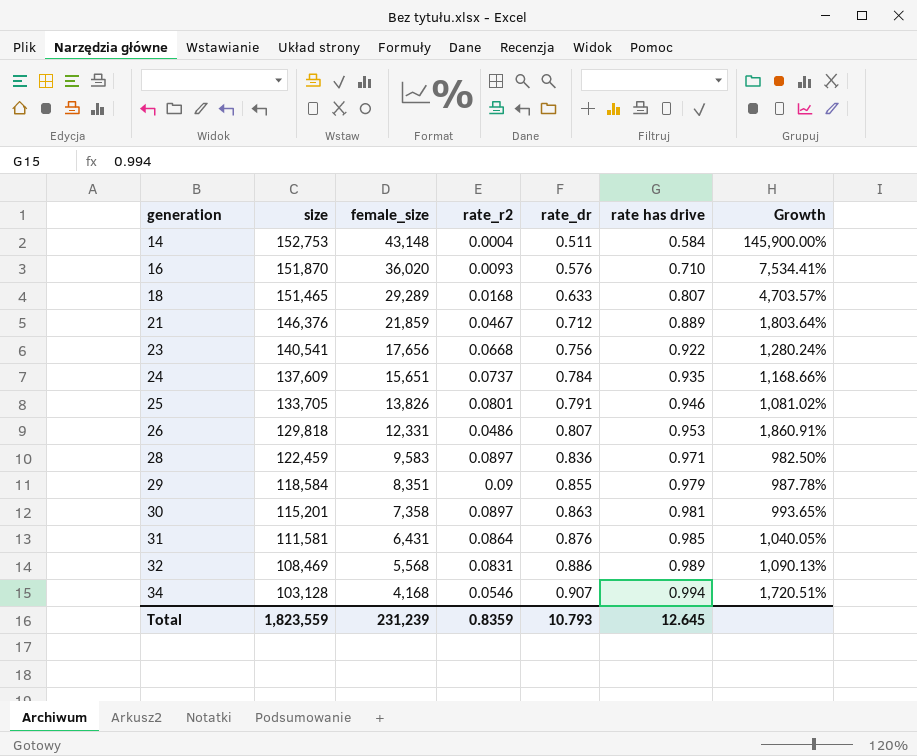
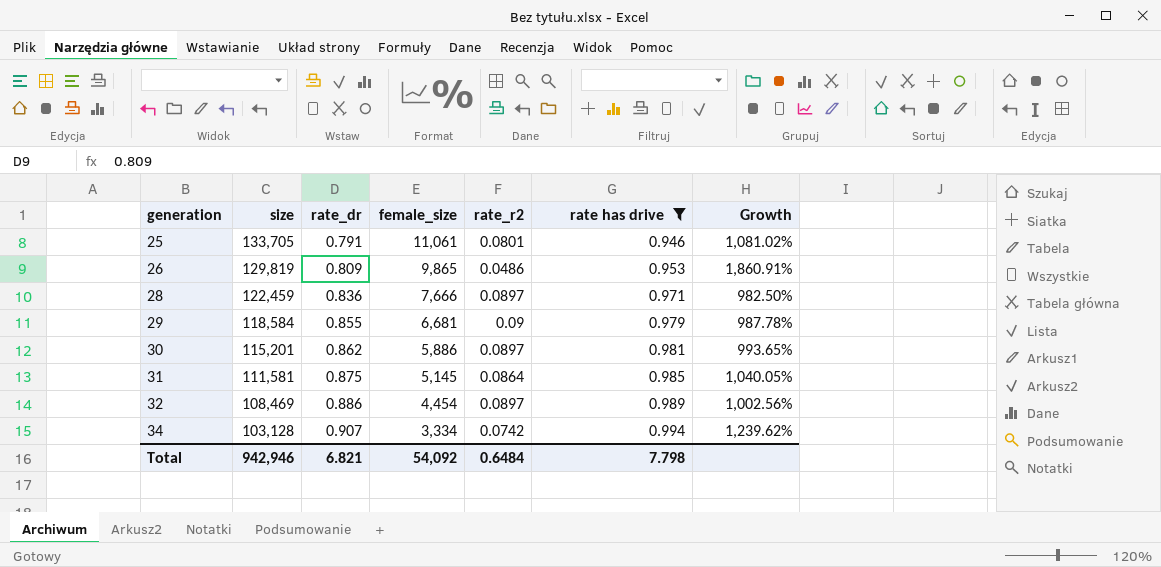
filter: none -> rate has drive >= 0.946
column rate_dr | position: 5 -> 3
25 | female_size: 13,826 -> 11,061
26 | size: 129,818 -> 129,819
26 | rate_dr: 0.807 -> 0.809
26 | female_size: 12,331 -> 9,865
28 | female_size: 9,583 -> 7,666
29 | female_size: 8,351 -> 6,681
30 | rate_dr: 0.863 -> 0.862
30 | female_size: 7,358 -> 5,886
31 | rate_dr: 0.876 -> 0.875
31 | female_size: 6,431 -> 5,145
32 | female_size: 5,568 -> 4,454
32 | rate_r2: 0.0831 -> 0.0897
32 | Growth: 1,090.13% -> 1,002.56%
34 | female_size: 4,168 -> 3,334
34 | rate_r2: 0.0546 -> 0.0742
34 | Growth: 1,720.51% -> 1,239.62%
Total | size: 1,823,559 -> 942,946
Total | rate_dr: 10.793 -> 6.821
Total | female_size: 231,239 -> 54,092
Total | rate_r2: 0.8359 -> 0.6484
Total | rate has drive: 12.645 -> 7.798

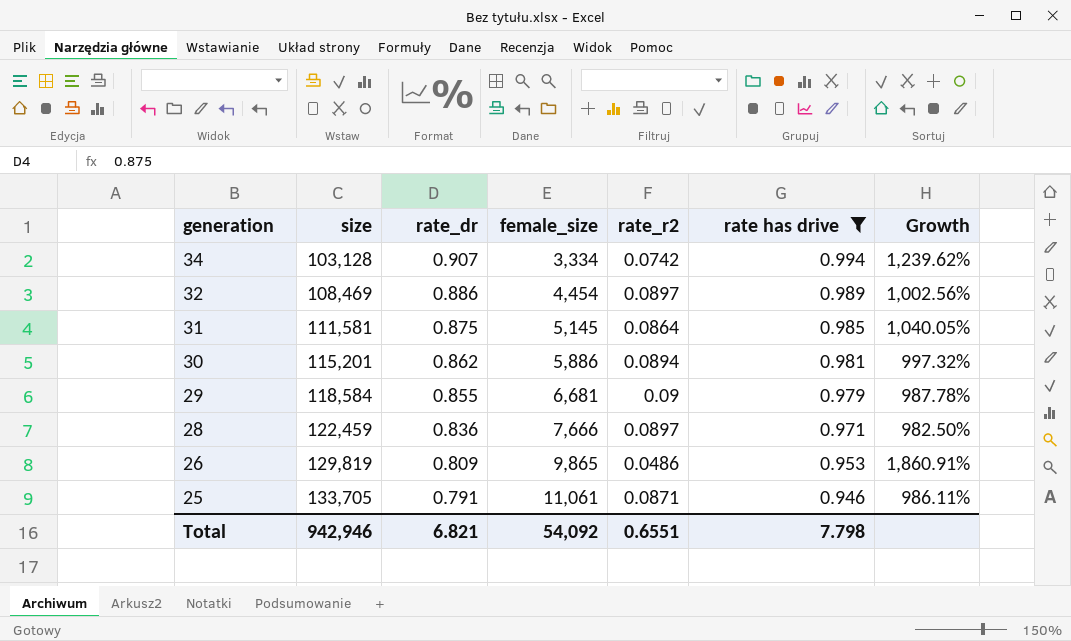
row order: generation ascending -> generation descending
30 | rate_r2: 0.0897 -> 0.0894
30 | Growth: 993.65% -> 997.32%
25 | rate_r2: 0.0801 -> 0.0871
25 | Growth: 1,081.02% -> 986.11%
Total | rate_r2: 0.6484 -> 0.6551

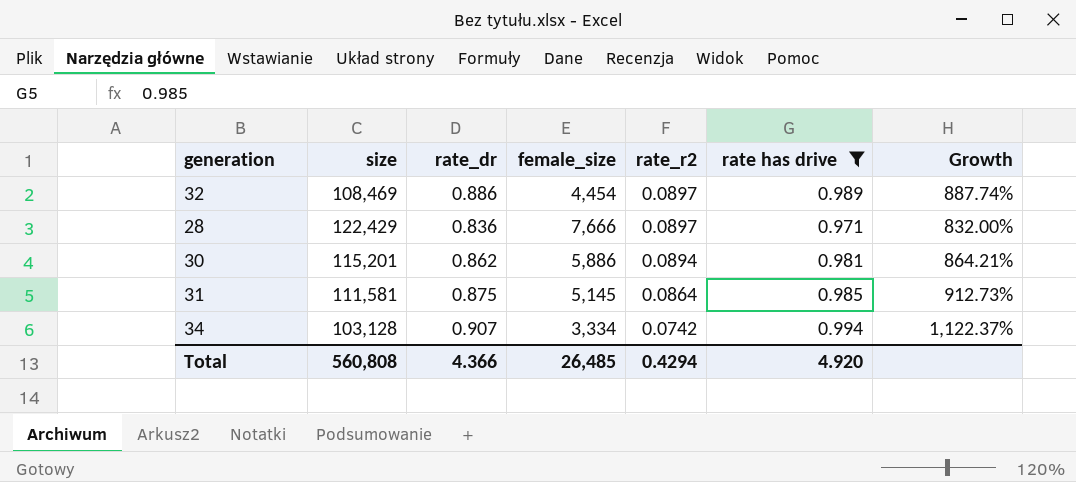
row order: generation descending -> rate_r2 descending
column Growth | formula: ([rate has drive] - [rate_r2]) / [rate_r2] -> ([rate_dr] - [rate_r2]) / [rate_r2]
row 29: 118,584 | 0.855 | 6,681 | 0.09 | 0.979 | 987.78% -> none
row 26: 129,819 | 0.809 | 9,865 | 0.0486 | 0.953 | 1,860.91% -> none
row 25: 133,705 | 0.791 | 11,061 | 0.0871 | 0.946 | 986.11% -> none
28 | size: 122,459 -> 122,429
Total | size: 942,946 -> 560,808
Total | rate_dr: 6.821 -> 4.366
Total | female_size: 54,092 -> 26,485
Total | rate_r2: 0.6551 -> 0.4294
Total | rate has drive: 7.798 -> 4.920

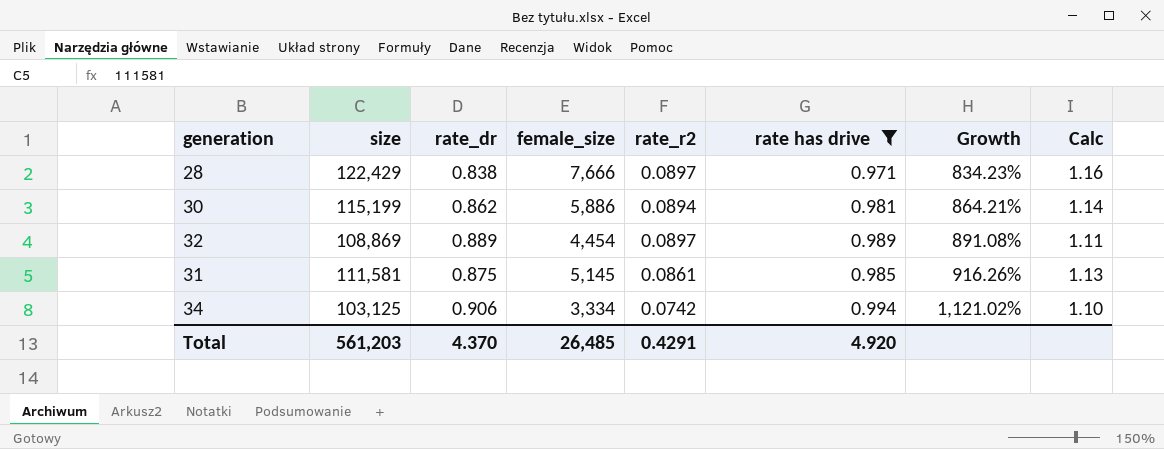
row order: rate_r2 descending -> Growth ascending
column Calc | formula: none -> [rate has drive] / [rate_dr]
28 | rate_dr: 0.836 -> 0.838
28 | Growth: 832.00% -> 834.23%
30 | size: 115,201 -> 115,199
32 | size: 108,469 -> 108,869
32 | rate_dr: 0.886 -> 0.889
32 | Growth: 887.74% -> 891.08%
31 | rate_r2: 0.0864 -> 0.0861
31 | Growth: 912.73% -> 916.26%
34 | size: 103,128 -> 103,125
34 | rate_dr: 0.907 -> 0.906
34 | Growth: 1,122.37% -> 1,121.02%
Total | size: 560,808 -> 561,203
Total | rate_dr: 4.366 -> 4.370
Total | rate_r2: 0.4294 -> 0.4291

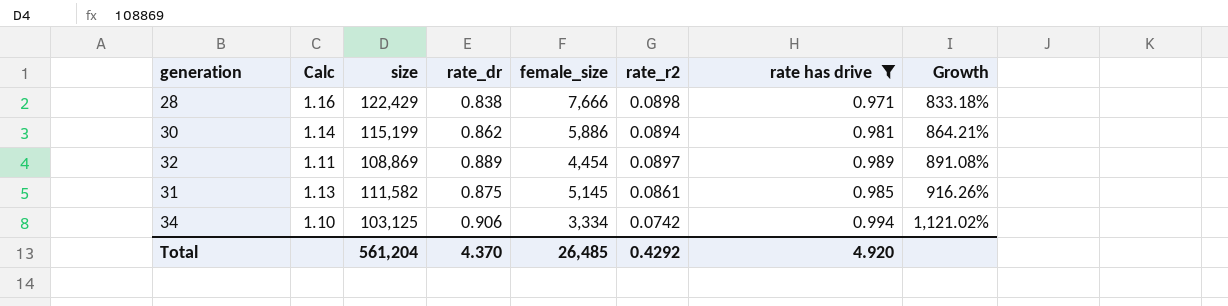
column Calc | position: 8 -> 2
28 | rate_r2: 0.0897 -> 0.0898
28 | Growth: 834.23% -> 833.18%
31 | size: 111,581 -> 111,582
Total | size: 561,203 -> 561,204
Total | rate_r2: 0.4291 -> 0.4292

